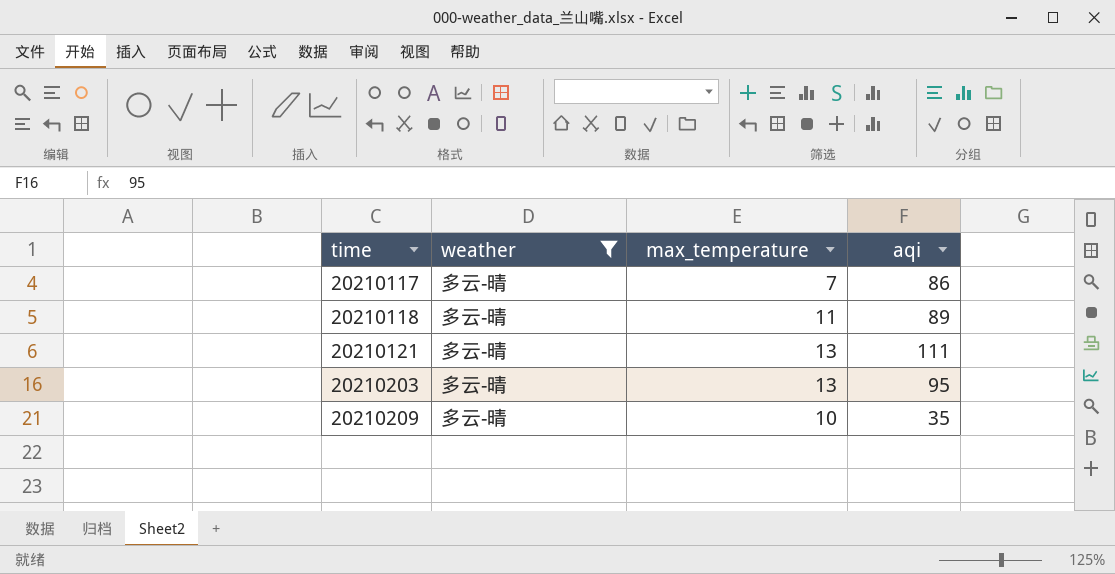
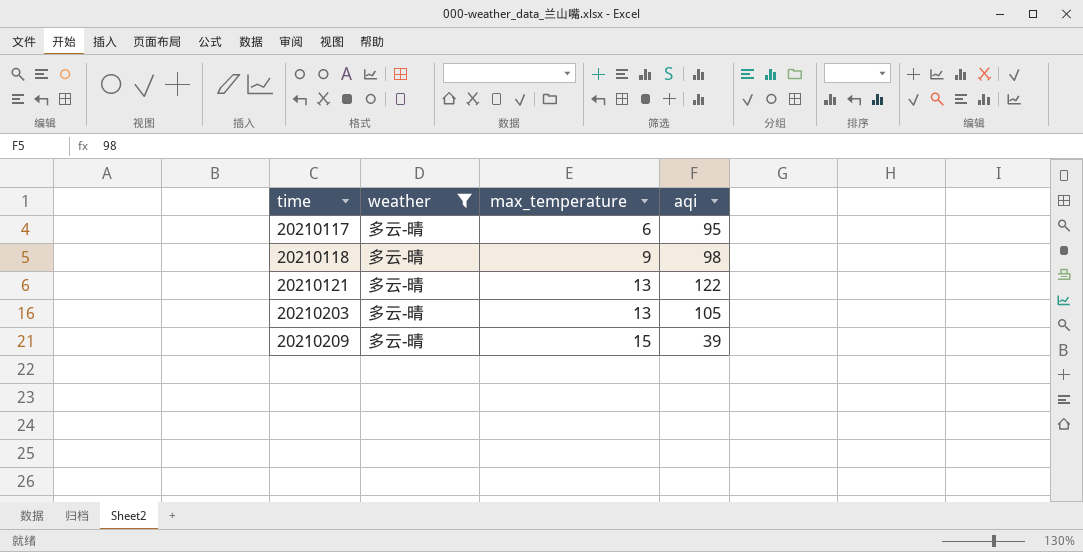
20210117 | max_temperature: 7 -> 6
20210117 | aqi: 86 -> 95
20210118 | max_temperature: 11 -> 9
20210118 | aqi: 89 -> 98
20210121 | aqi: 111 -> 122
20210203 | aqi: 95 -> 105
20210209 | max_temperature: 10 -> 15
20210209 | aqi: 35 -> 39

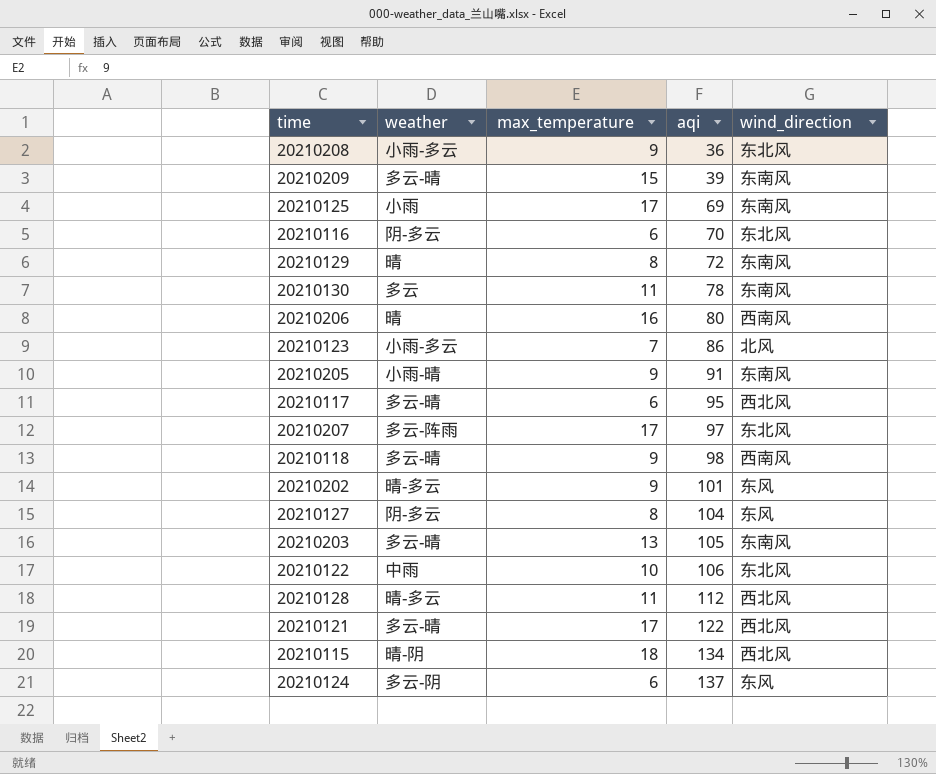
filter: weather = 多云-晴 -> none
row order: time ascending -> aqi ascending
column wind_direction | position: none -> 5
20210121 | max_temperature: 13 -> 17

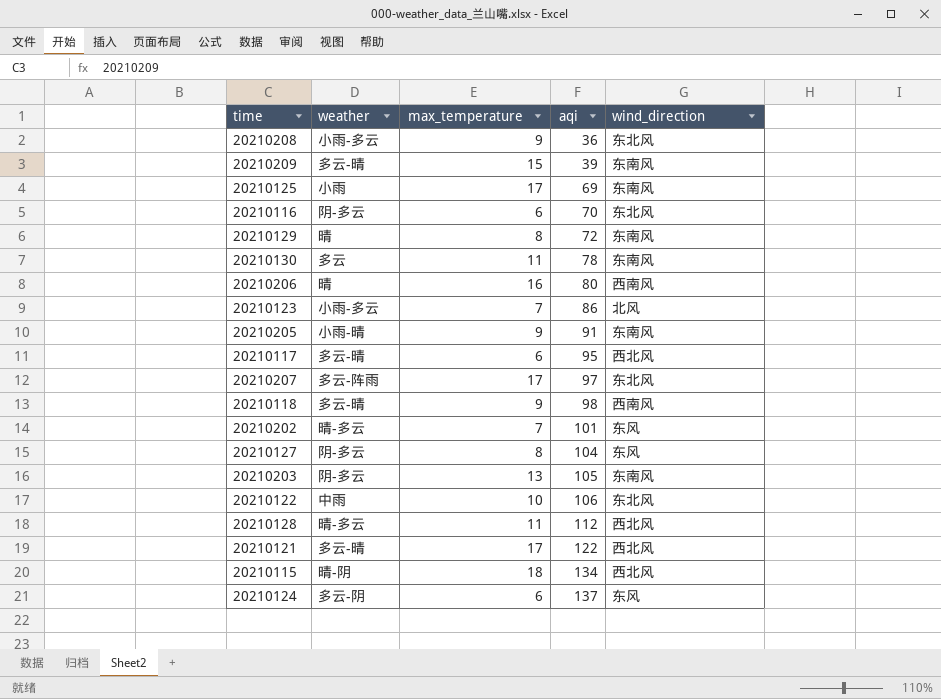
20210202 | max_temperature: 9 -> 7
20210203 | weather: 多云-晴 -> 阴-多云

